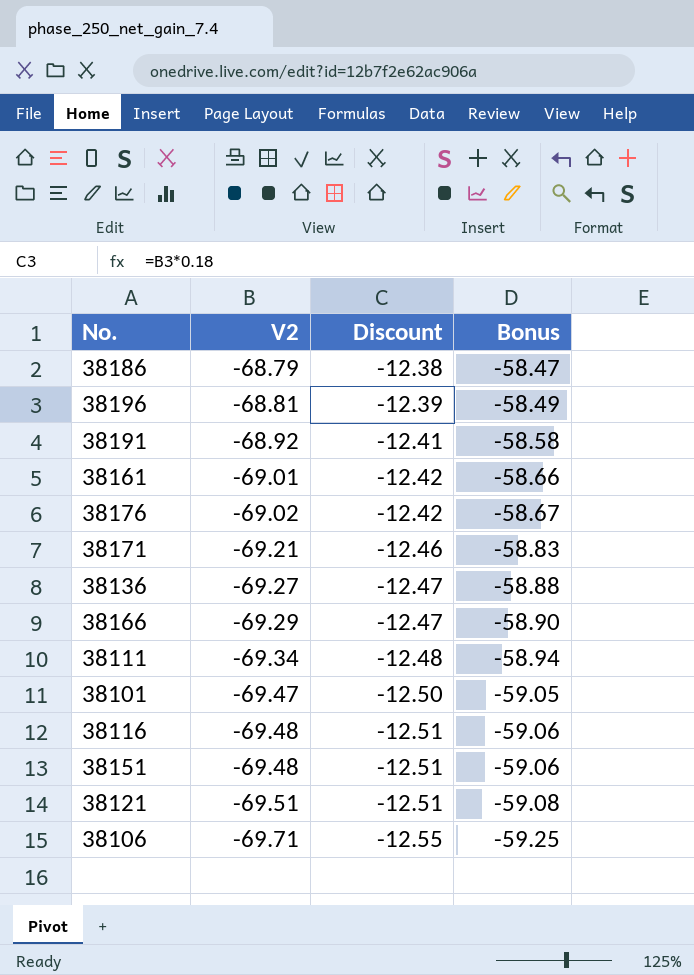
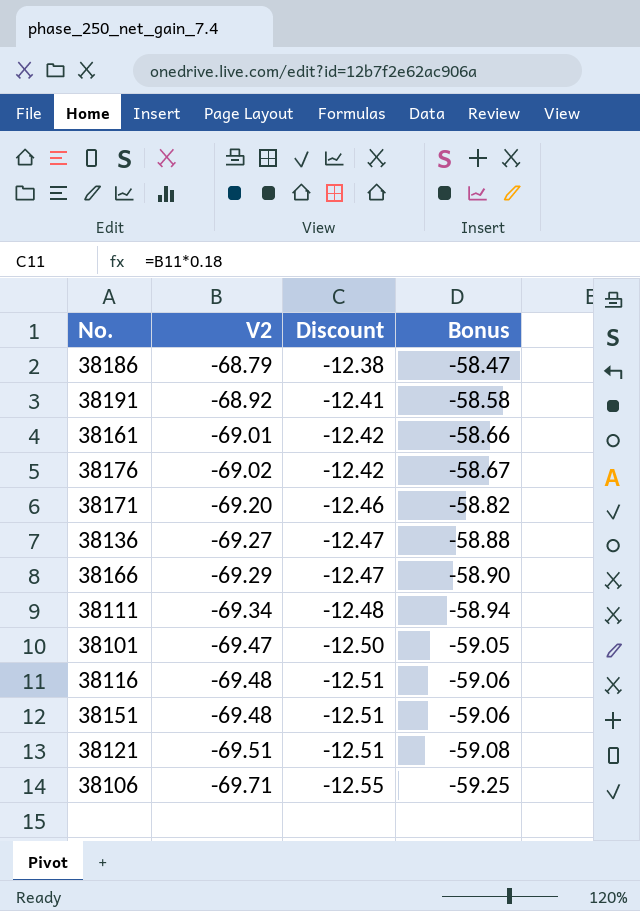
row 38196: -68.81 | -12.39 | -58.49 -> none
38171 | V2: -69.21 -> -69.20
38171 | Bonus: -58.83 -> -58.82

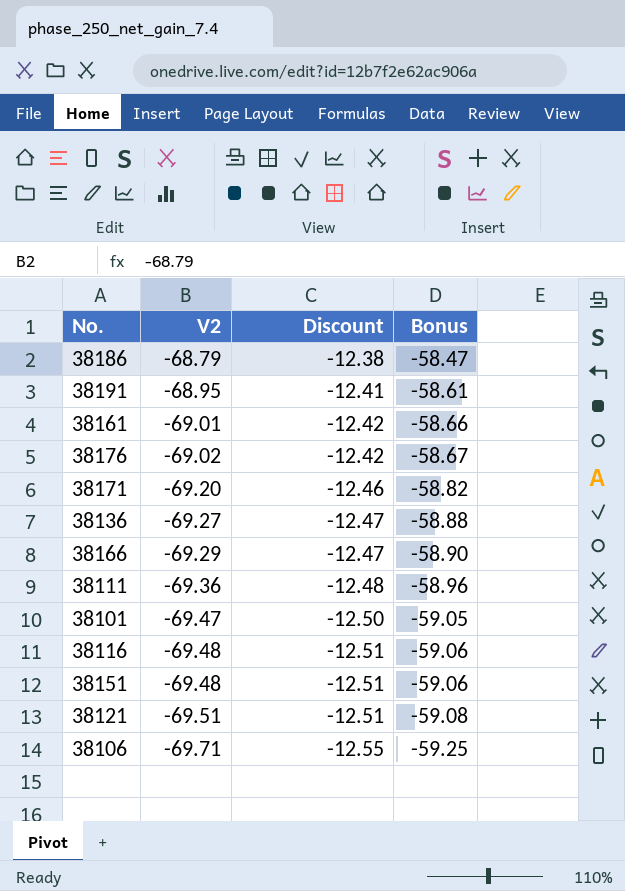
38191 | V2: -68.92 -> -68.95
38191 | Bonus: -58.58 -> -58.61
38111 | V2: -69.34 -> -69.36
38111 | Bonus: -58.94 -> -58.96

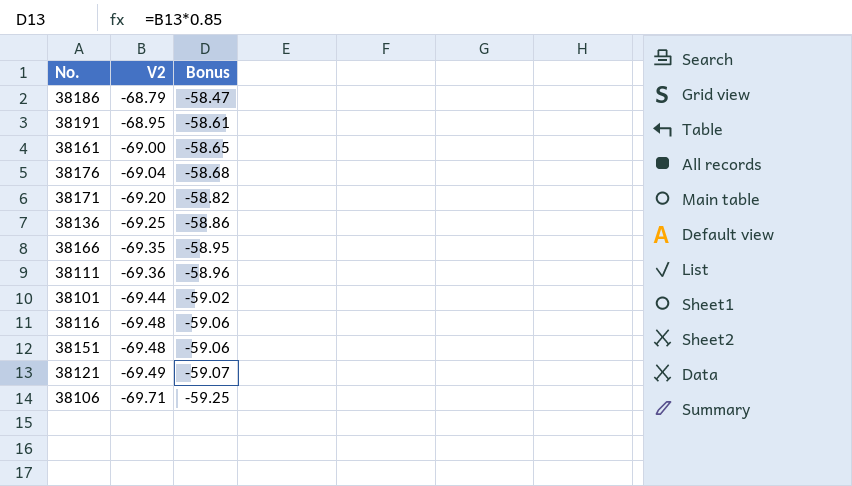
column Discount | formula: [V2] * 0.18 -> none
38161 | V2: -69.01 -> -69.00
38161 | Bonus: -58.66 -> -58.65
38176 | V2: -69.02 -> -69.04
38176 | Bonus: -58.67 -> -58.68
38136 | V2: -69.27 -> -69.25
38136 | Bonus: -58.88 -> -58.86
38166 | V2: -69.29 -> -69.35
38166 | Bonus: -58.90 -> -58.95
38101 | V2: -69.47 -> -69.44
38101 | Bonus: -59.05 -> -59.02
38121 | V2: -69.51 -> -69.49
38121 | Bonus: -59.08 -> -59.07

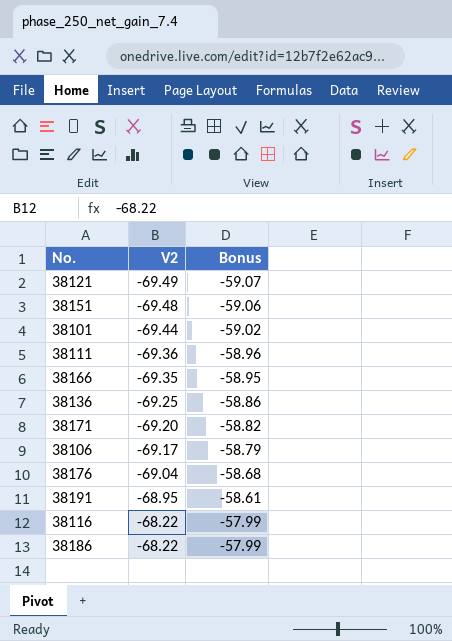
row order: V2 descending -> V2 ascending
row 38161: -69.00 | -58.65 -> none
38106 | V2: -69.71 -> -69.17
38106 | Bonus: -59.25 -> -58.79
38116 | V2: -69.48 -> -68.22
38116 | Bonus: -59.06 -> -57.99
38186 | V2: -68.79 -> -68.22
38186 | Bonus: -58.47 -> -57.99

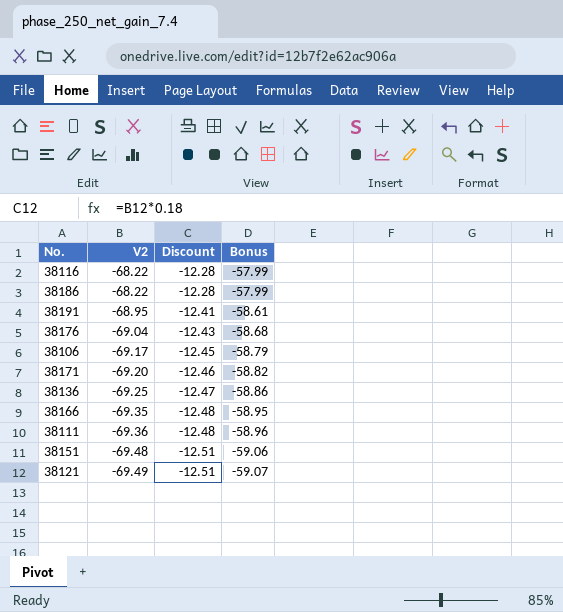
row order: V2 ascending -> V2 descending
column Discount | formula: none -> [V2] * 0.18
row 38101: -69.44 | -59.02 -> none

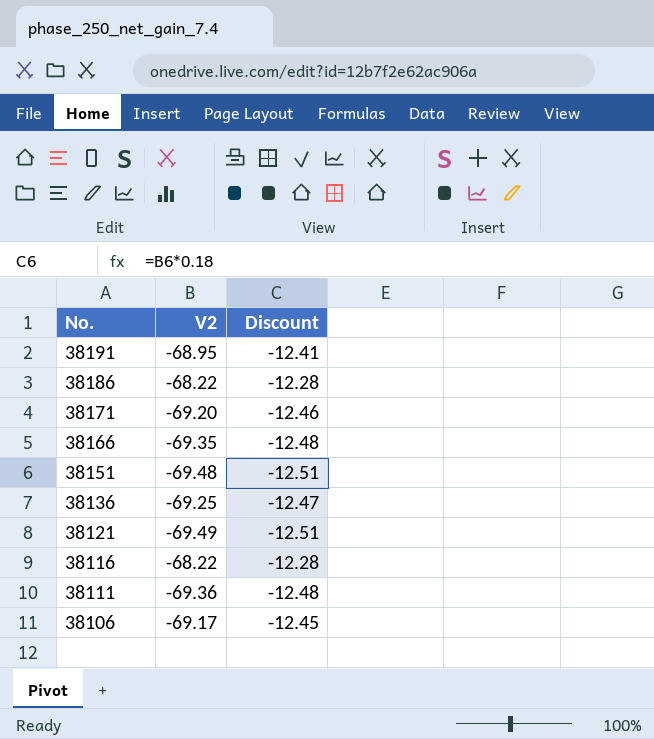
row order: V2 descending -> No. descending
column Bonus | formula: [V2] * 0.85 -> none
row 38176: -69.04 | -12.43 | -58.68 -> none

